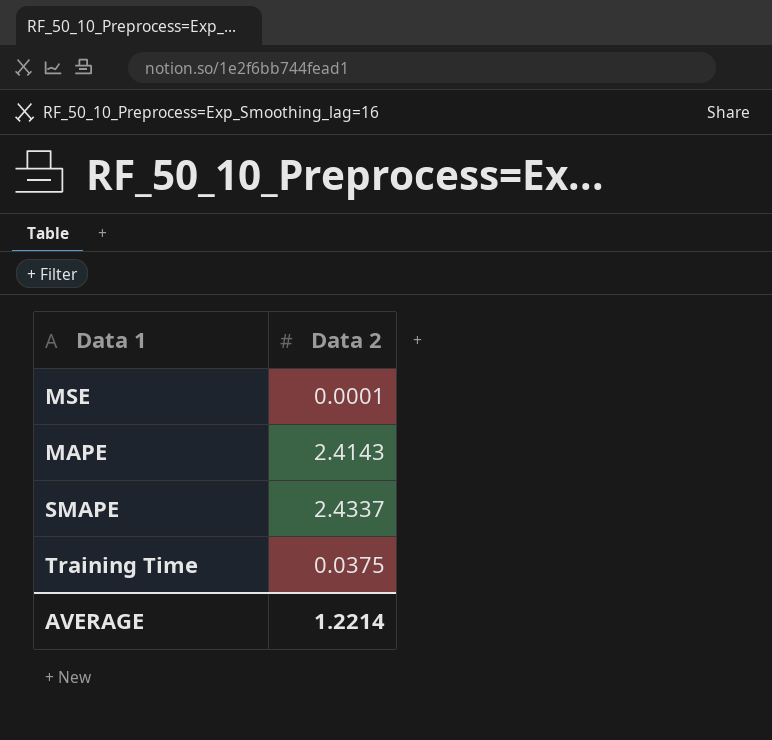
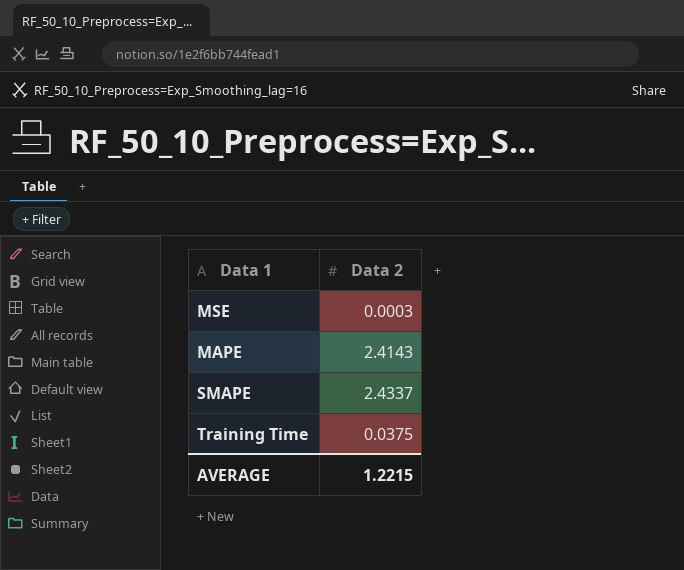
MSE | Data 2: 0.0001 -> 0.0003
AVERAGE | Data 2: 1.2214 -> 1.2215

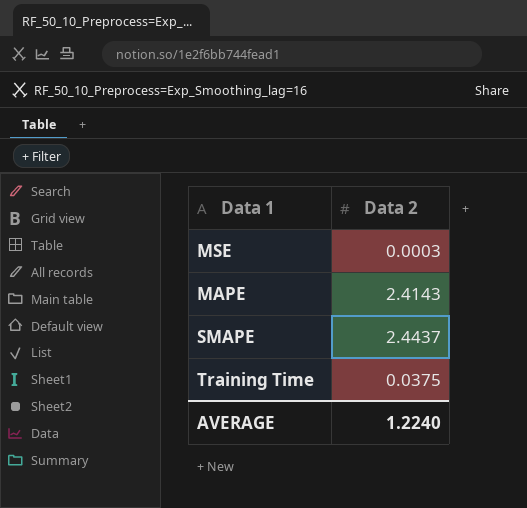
SMAPE | Data 2: 2.4337 -> 2.4437
AVERAGE | Data 2: 1.2215 -> 1.2240

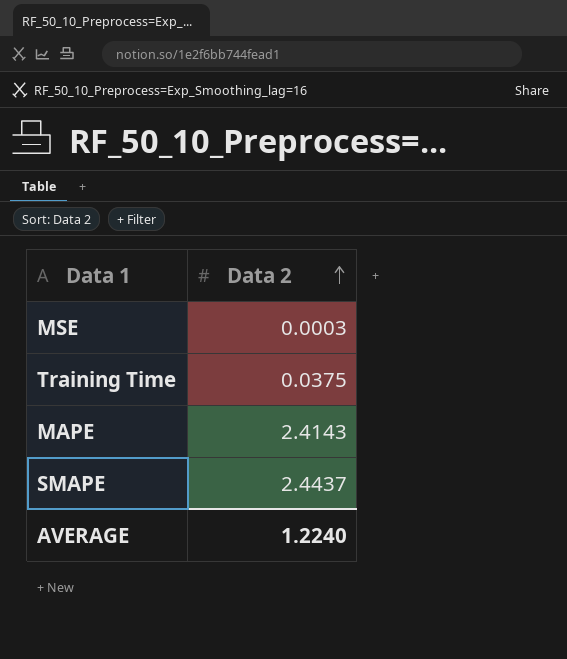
row order: none -> Data 2 ascending

